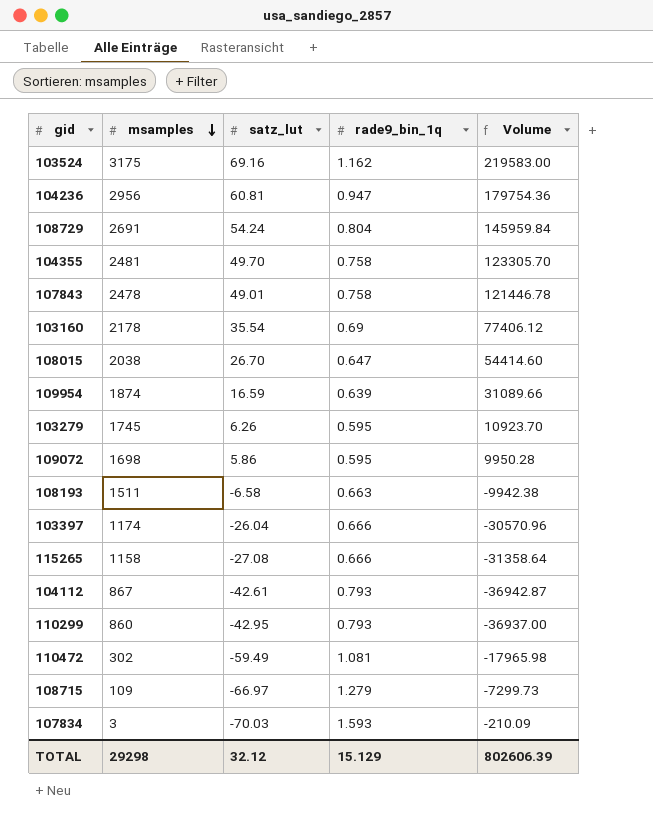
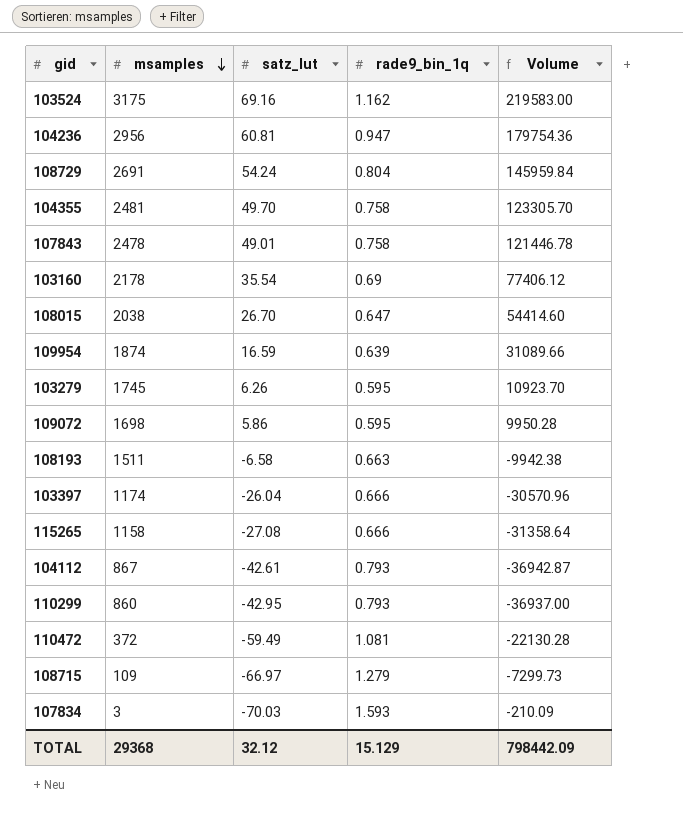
110472 | msamples: 302 -> 372
110472 | Volume: -17965.98 -> -22130.28
TOTAL | msamples: 29298 -> 29368
TOTAL | Volume: 802606.39 -> 798442.09

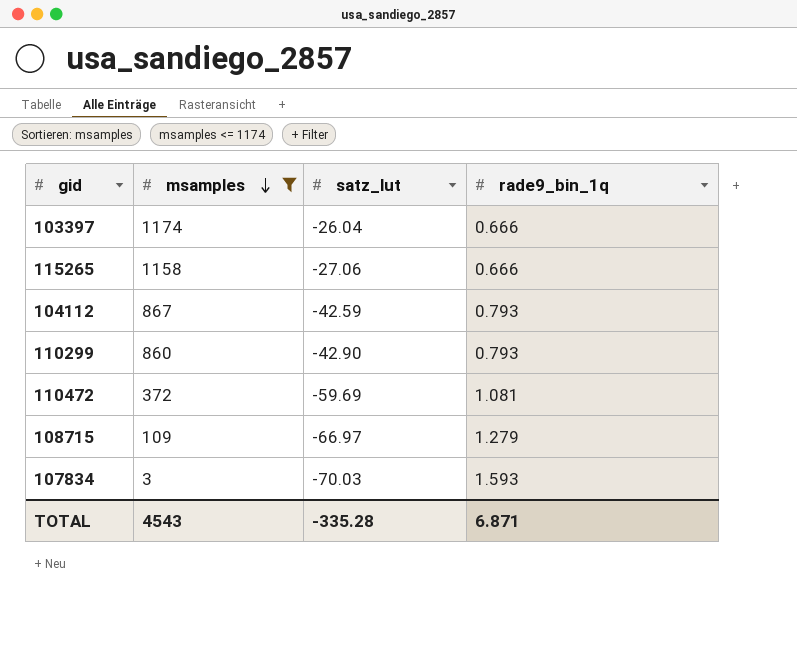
filter: none -> msamples <= 1174
column Volume | formula: [msamples] * [satz_lut] -> none
115265 | satz_lut: -27.08 -> -27.06
104112 | satz_lut: -42.61 -> -42.59
110299 | satz_lut: -42.95 -> -42.90
110472 | satz_lut: -59.49 -> -59.69
TOTAL | msamples: 29368 -> 4543
TOTAL | satz_lut: 32.12 -> -335.28
TOTAL | rade9_bin_1q: 15.129 -> 6.871

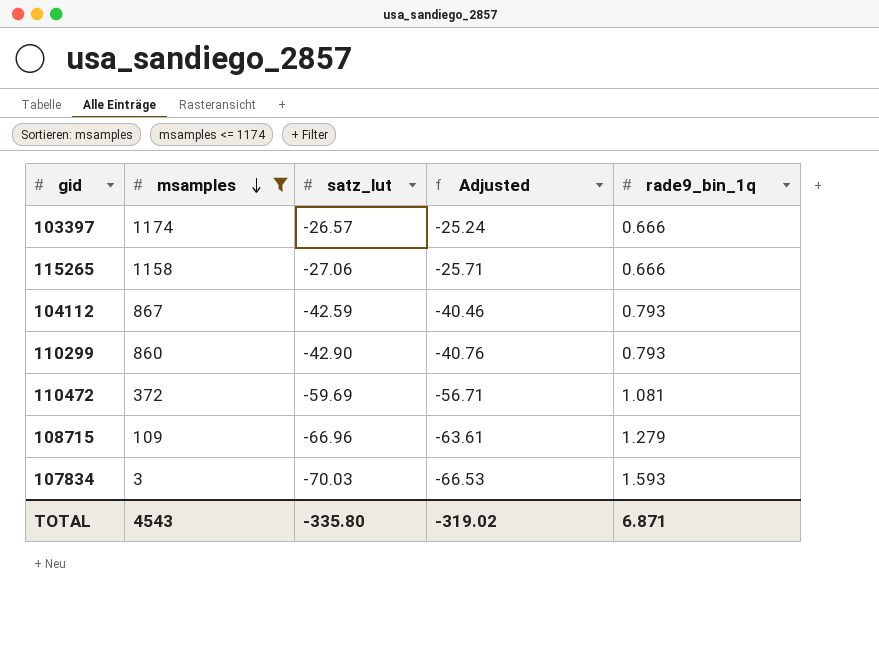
column Adjusted | formula: none -> [satz_lut] * 0.95
103397 | satz_lut: -26.04 -> -26.57
108715 | satz_lut: -66.97 -> -66.96
TOTAL | satz_lut: -335.28 -> -335.80

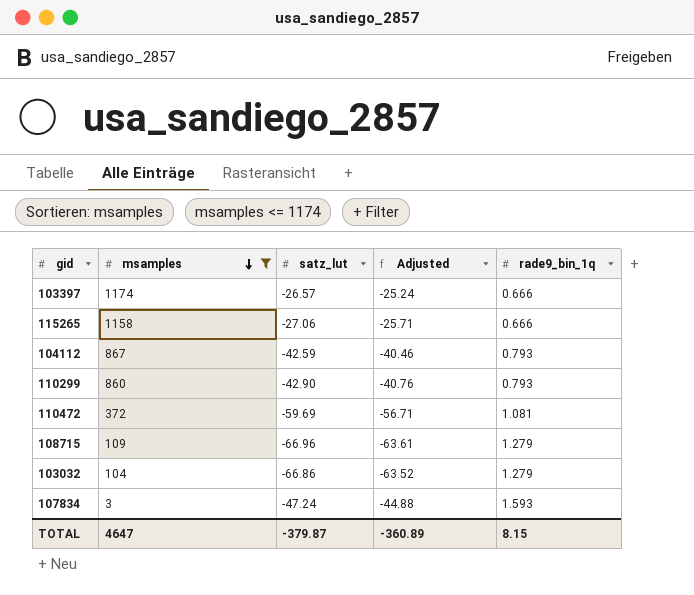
row 103032: none -> 104 | -66.86 | -63.52 | 1.279
107834 | satz_lut: -70.03 -> -47.24
107834 | Adjusted: -66.53 -> -44.88
TOTAL | msamples: 4543 -> 4647
TOTAL | satz_lut: -335.80 -> -379.87
TOTAL | Adjusted: -319.02 -> -360.89
TOTAL | rade9_bin_1q: 6.871 -> 8.15

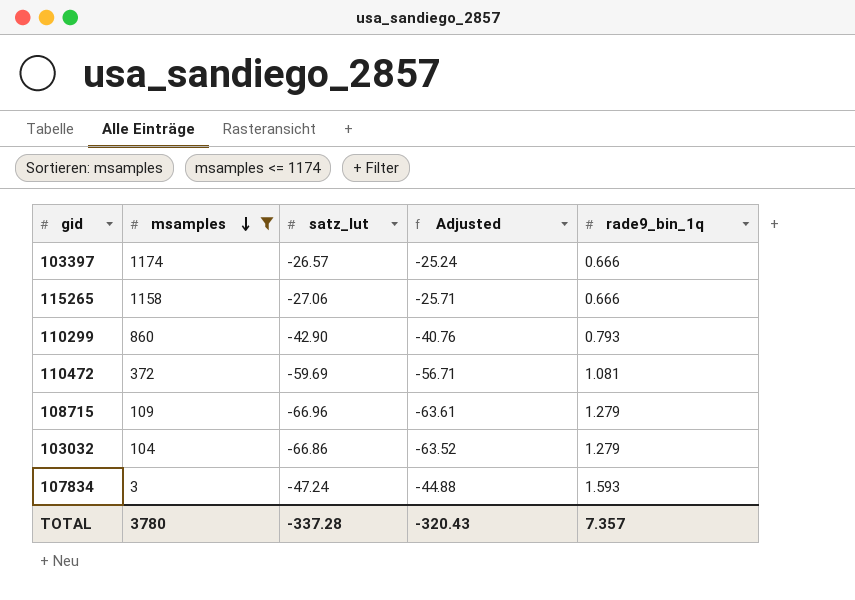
row 104112: 867 | -42.59 | -40.46 | 0.793 -> none
TOTAL | msamples: 4647 -> 3780
TOTAL | satz_lut: -379.87 -> -337.28
TOTAL | Adjusted: -360.89 -> -320.43
TOTAL | rade9_bin_1q: 8.15 -> 7.357

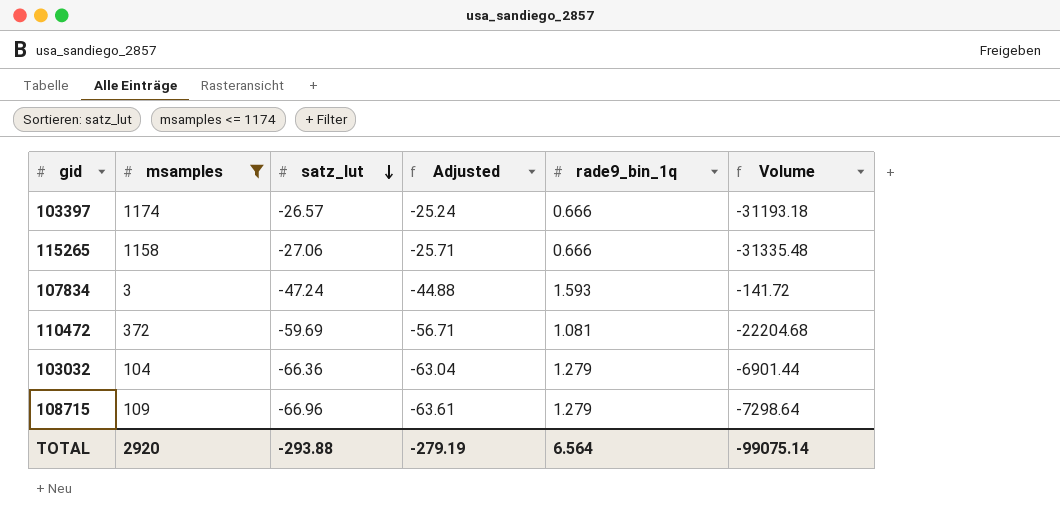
row order: msamples descending -> satz_lut descending
column Volume | formula: none -> [msamples] * [satz_lut]
row 110299: 860 | -42.90 | -40.76 | 0.793 -> none
103032 | satz_lut: -66.86 -> -66.36
103032 | Adjusted: -63.52 -> -63.04
TOTAL | msamples: 3780 -> 2920
TOTAL | satz_lut: -337.28 -> -293.88
TOTAL | Adjusted: -320.43 -> -279.19
TOTAL | rade9_bin_1q: 7.357 -> 6.564

